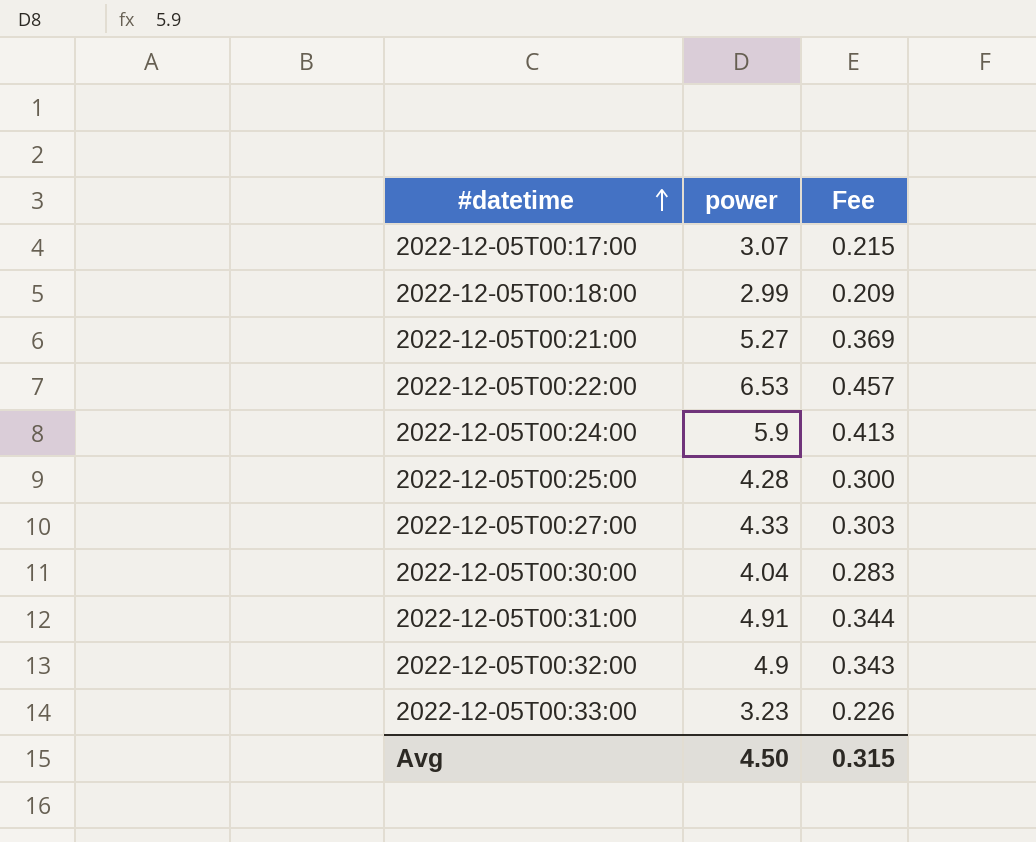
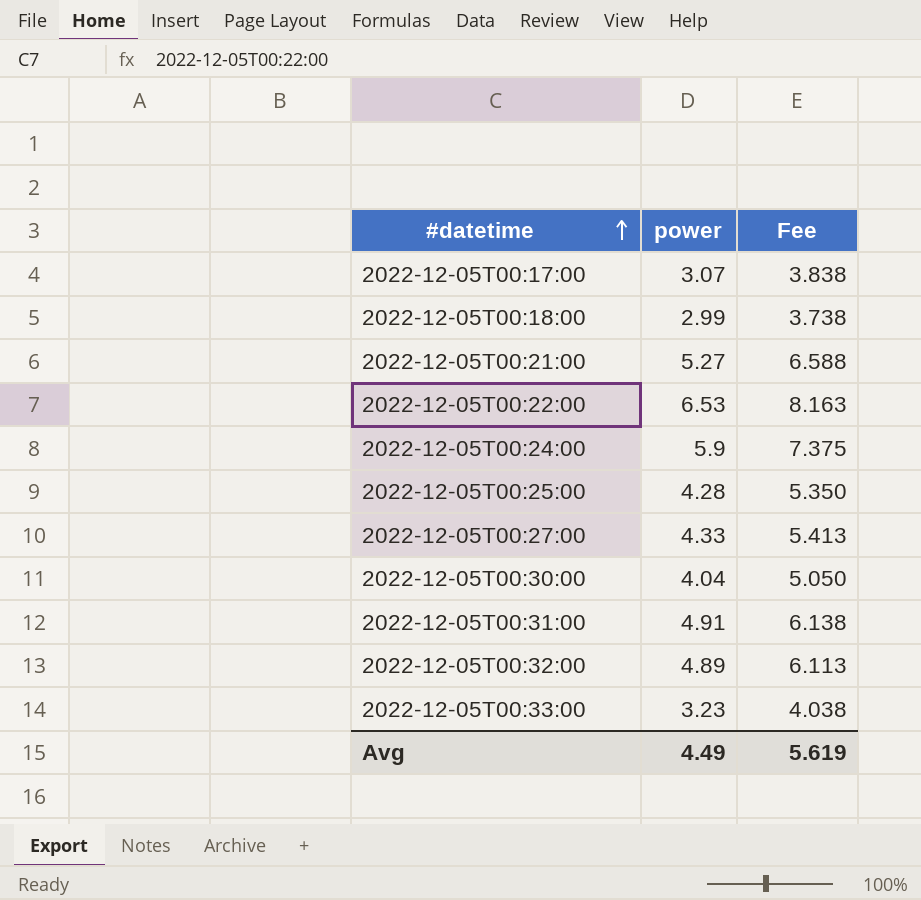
column Fee | formula: [power] * 0.07 -> [power] * 1.25
2022-12-05T00:32:00 | power: 4.9 -> 4.89
Avg | power: 4.50 -> 4.49
Avg | Fee: 0.315 -> 5.619

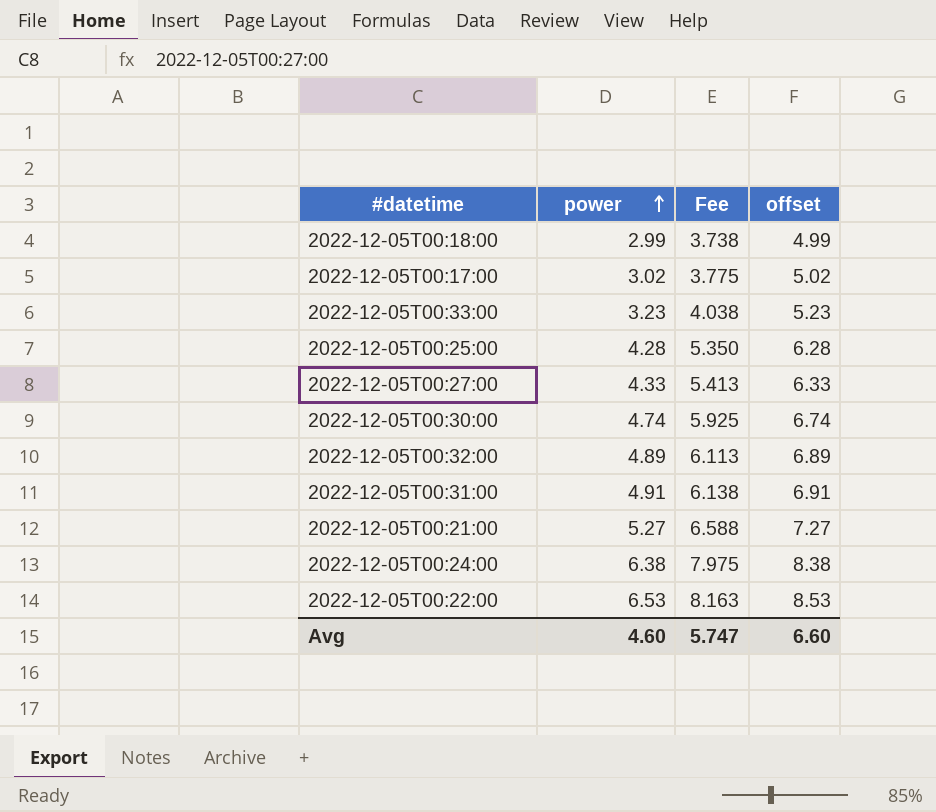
row order: #datetime ascending -> power ascending
column offset | formula: none -> [power] + 2
2022-12-05T00:17:00 | power: 3.07 -> 3.02
2022-12-05T00:17:00 | Fee: 3.838 -> 3.775
2022-12-05T00:30:00 | power: 4.04 -> 4.74
2022-12-05T00:30:00 | Fee: 5.050 -> 5.925
2022-12-05T00:24:00 | power: 5.9 -> 6.38
2022-12-05T00:24:00 | Fee: 7.375 -> 7.975
Avg | power: 4.49 -> 4.60
Avg | Fee: 5.619 -> 5.747

